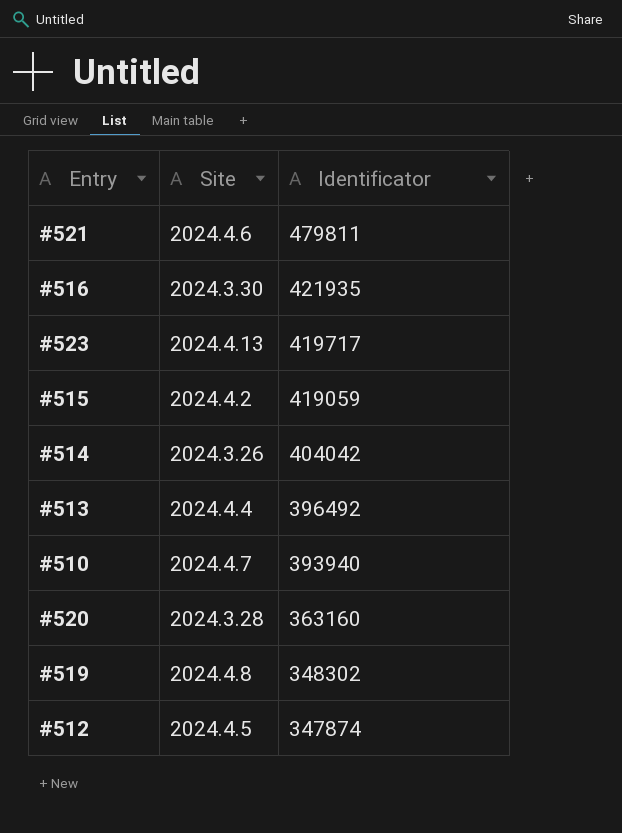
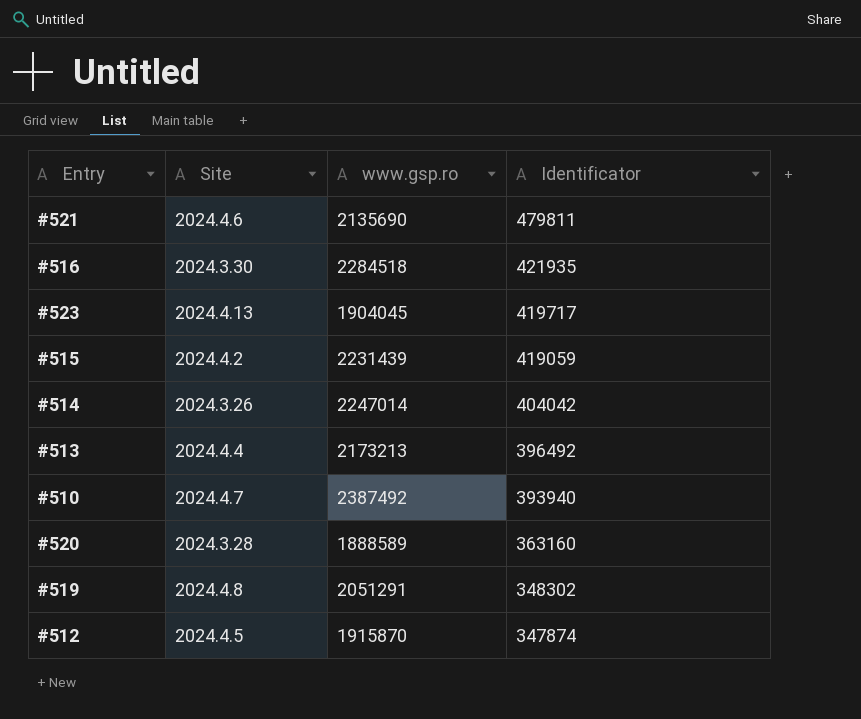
column www.gsp.ro | position: none -> 3

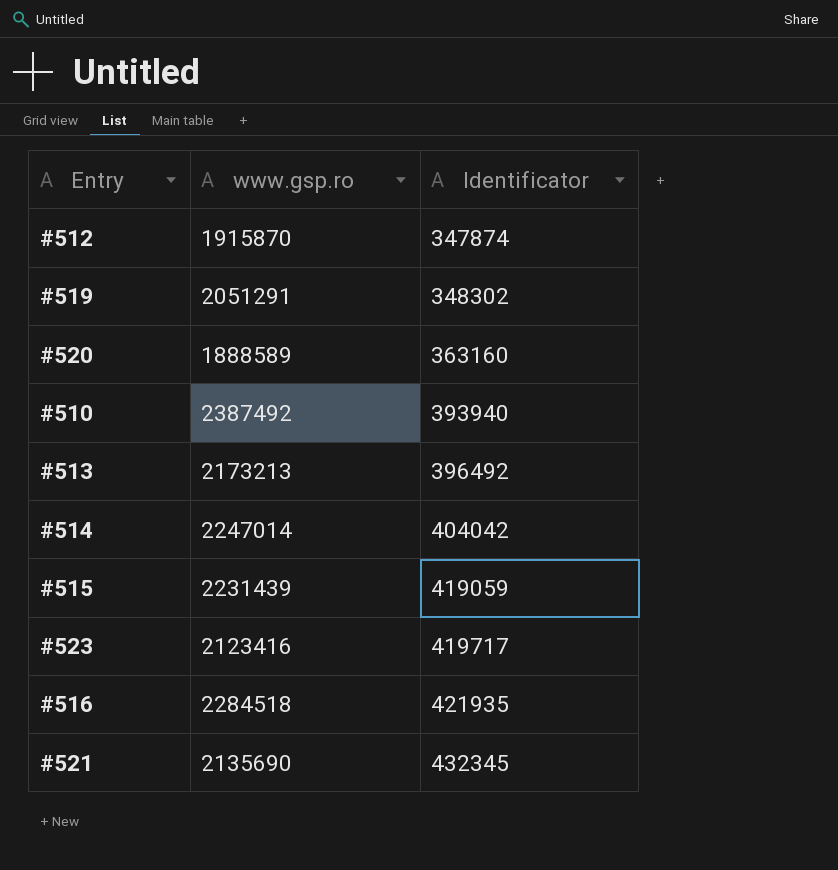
row order: Identificator descending -> Identificator ascending
column Site | position: 2 -> none
#523 | www.gsp.ro: 1904045 -> 2123416
#521 | Identificator: 479811 -> 432345

